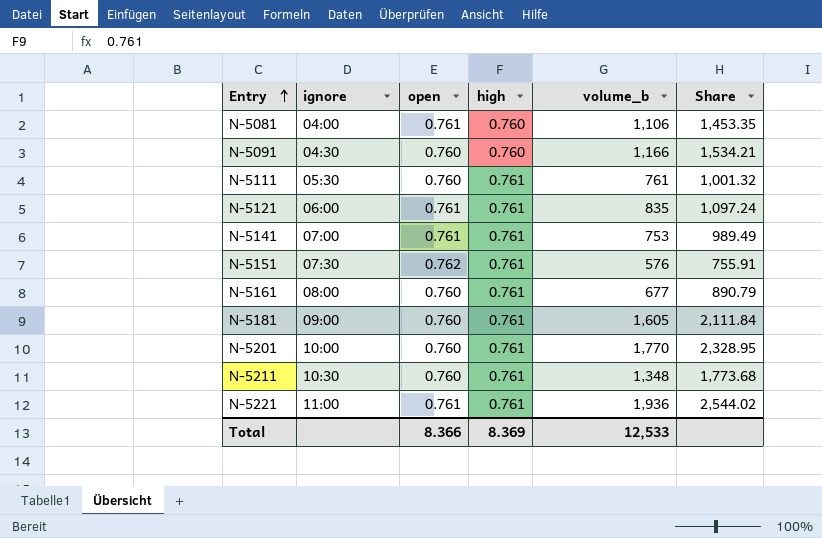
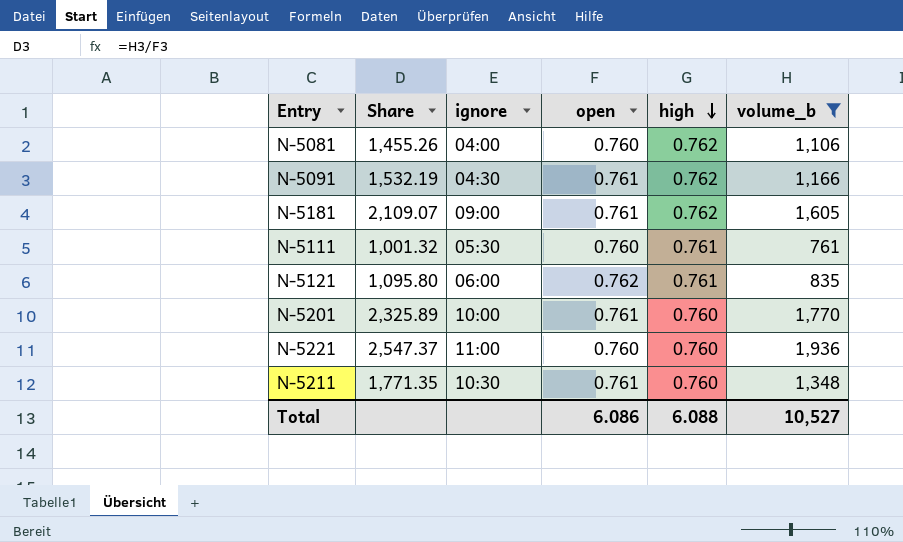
filter: none -> volume_b >= 761
row order: Entry ascending -> high descending
column Share | position: 6 -> 2
N-5081 | Share: 1,453.35 -> 1,455.26
N-5081 | open: 0.761 -> 0.760
N-5081 | high: 0.760 -> 0.762
N-5091 | Share: 1,534.21 -> 1,532.19
N-5091 | open: 0.760 -> 0.761
N-5091 | high: 0.760 -> 0.762
N-5181 | Share: 2,111.84 -> 2,109.07
N-5181 | open: 0.760 -> 0.761
N-5181 | high: 0.761 -> 0.762
N-5121 | Share: 1,097.24 -> 1,095.80
N-5121 | open: 0.761 -> 0.762
N-5201 | Share: 2,328.95 -> 2,325.89
N-5201 | open: 0.760 -> 0.761
N-5201 | high: 0.761 -> 0.760
N-5221 | Share: 2,544.02 -> 2,547.37
N-5221 | open: 0.761 -> 0.760
N-5221 | high: 0.761 -> 0.760
N-5211 | Share: 1,773.68 -> 1,771.35
N-5211 | open: 0.760 -> 0.761
N-5211 | high: 0.761 -> 0.760
Total | open: 8.366 -> 6.086
Total | high: 8.369 -> 6.088
Total | volume_b: 12,533 -> 10,527

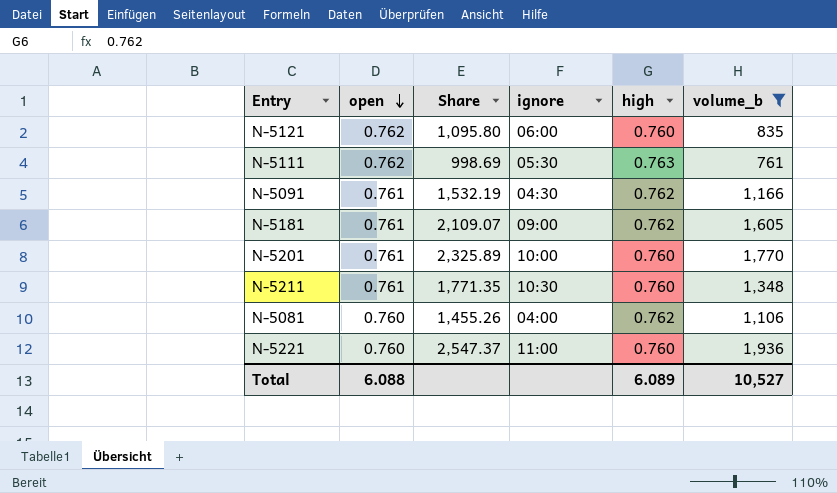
row order: high descending -> open descending
column open | position: 4 -> 2
N-5121 | high: 0.761 -> 0.760
N-5111 | open: 0.760 -> 0.762
N-5111 | Share: 1,001.32 -> 998.69
N-5111 | high: 0.761 -> 0.763
Total | open: 6.086 -> 6.088
Total | high: 6.088 -> 6.089

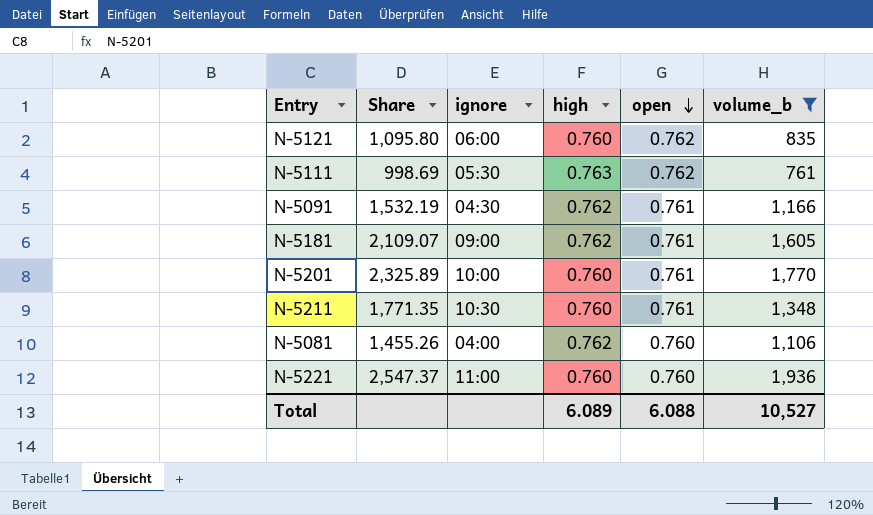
column open | position: 2 -> 5

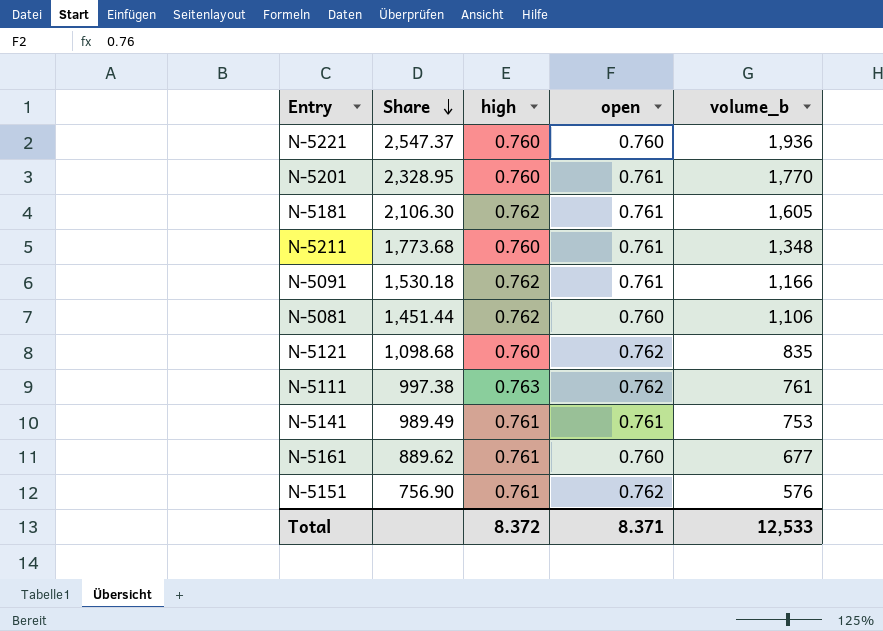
filter: volume_b >= 761 -> none
row order: open descending -> Share descending
column ignore | position: 3 -> none
column Share | formula: [volume_b] / [open] -> [volume_b] / [high]
Total | high: 6.089 -> 8.372
Total | open: 6.088 -> 8.371
Total | volume_b: 10,527 -> 12,533

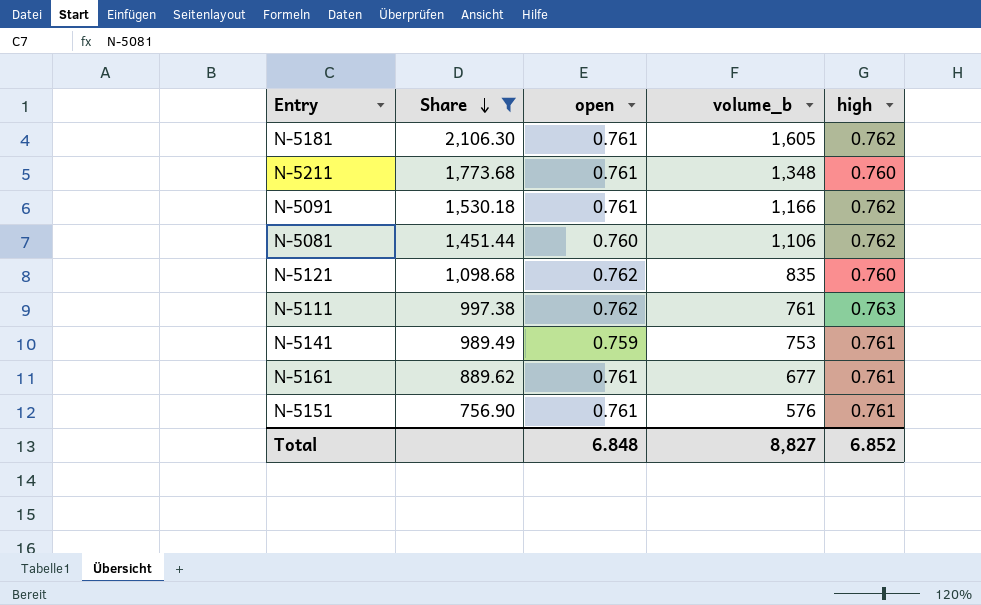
filter: none -> Share <= 2,106.30
column high | position: 3 -> 5
N-5141 | open: 0.761 -> 0.759
N-5161 | open: 0.760 -> 0.761
N-5151 | open: 0.762 -> 0.761
Total | open: 8.371 -> 6.848
Total | volume_b: 12,533 -> 8,827
Total | high: 8.372 -> 6.852

